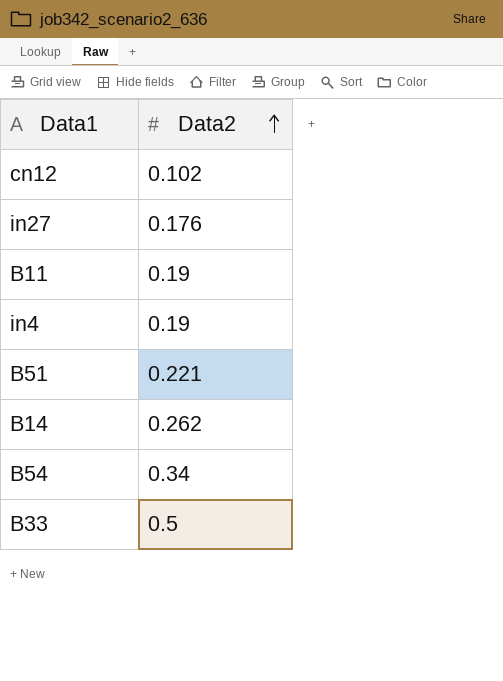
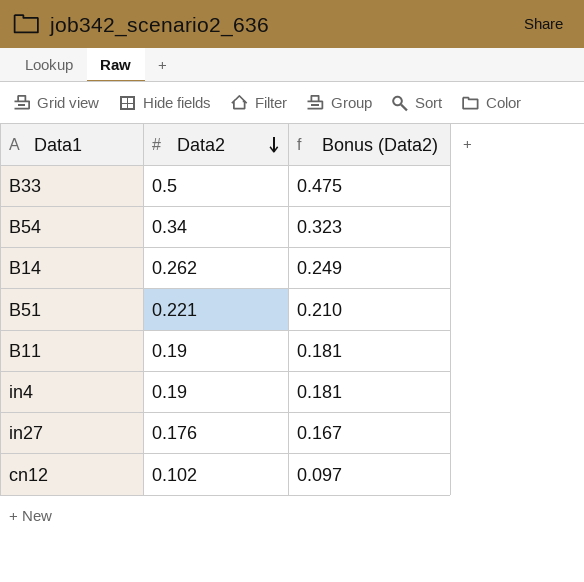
row order: Data2 ascending -> Data2 descending
column Bonus (Data2) | formula: none -> [Data2] * 0.95

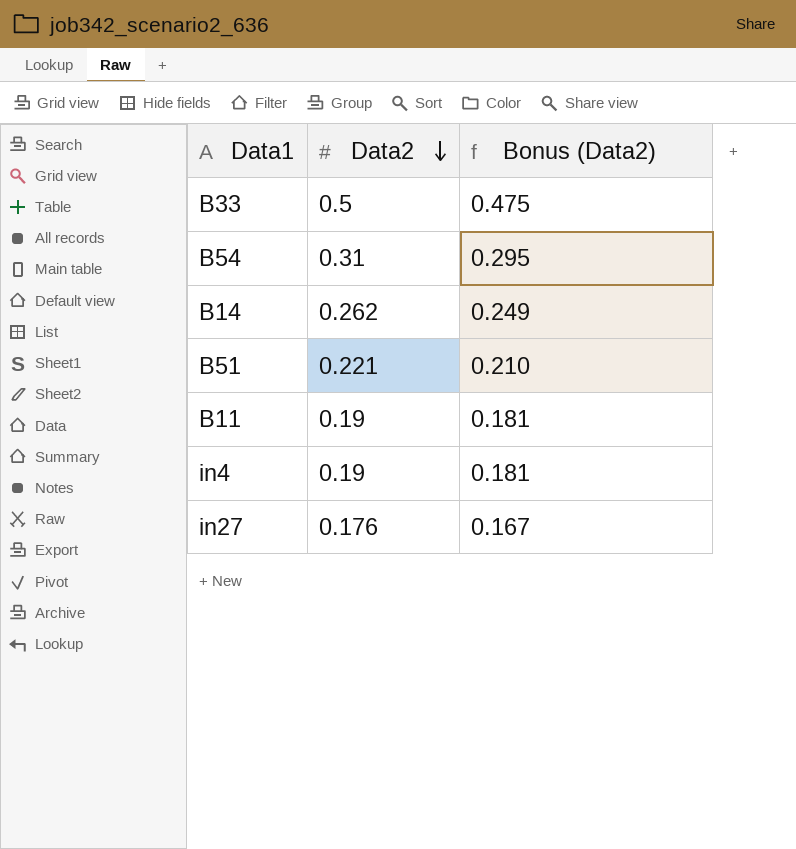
row cn12: 0.102 | 0.097 -> none
B54 | Data2: 0.34 -> 0.31
B54 | Bonus (Data2): 0.323 -> 0.295

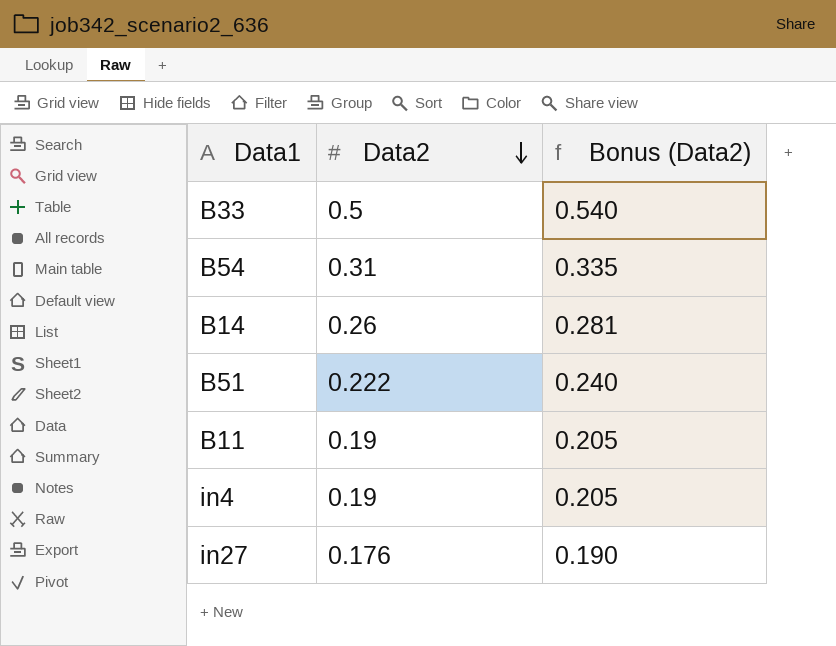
column Bonus (Data2) | formula: [Data2] * 0.95 -> [Data2] * 1.08
B14 | Data2: 0.262 -> 0.26
B51 | Data2: 0.221 -> 0.222

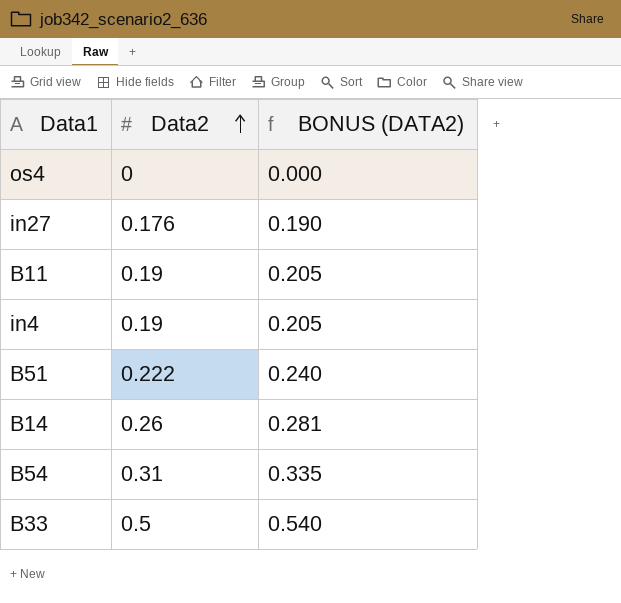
row order: Data2 descending -> Data2 ascending
column name: Bonus (Data2) -> BONUS (DATA2)
row os4: none -> 0 | 0.000

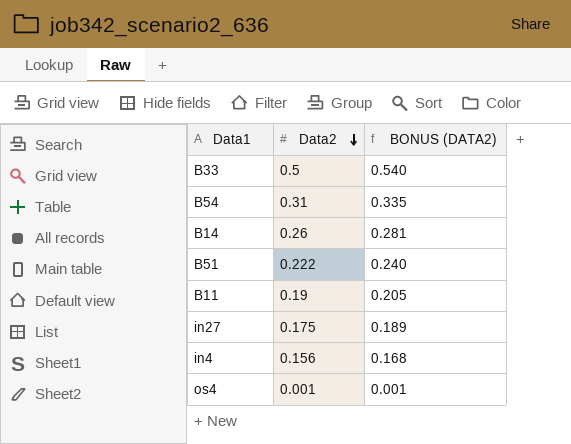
row order: Data2 ascending -> Data2 descending
in27 | Data2: 0.176 -> 0.175
in27 | BONUS (DATA2): 0.190 -> 0.189
in4 | Data2: 0.19 -> 0.156
in4 | BONUS (DATA2): 0.205 -> 0.168
os4 | Data2: 0 -> 0.001
os4 | BONUS (DATA2): 0.000 -> 0.001

